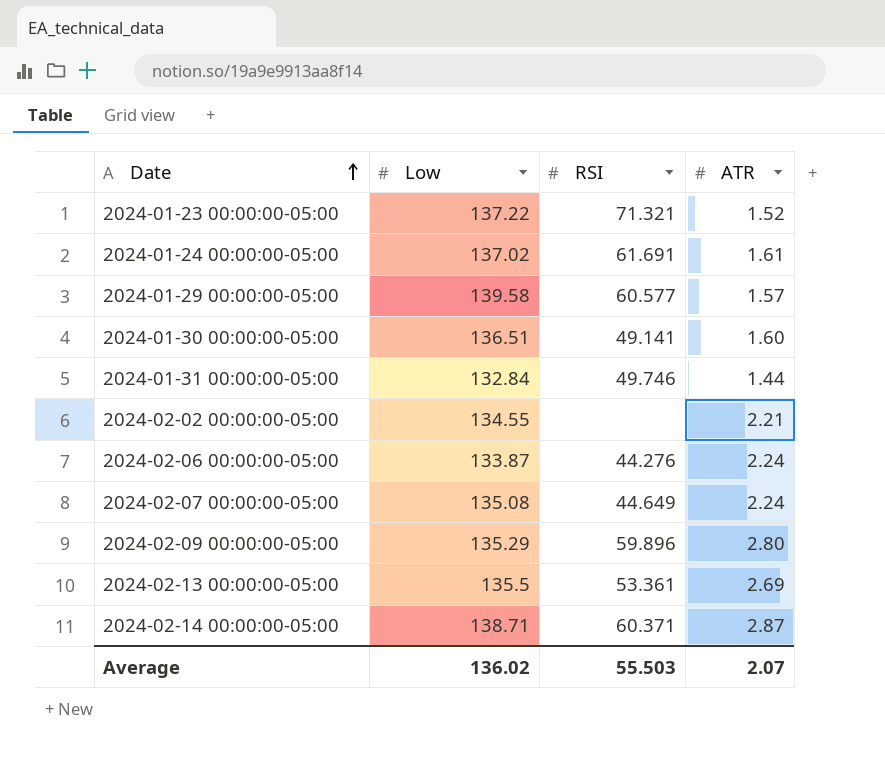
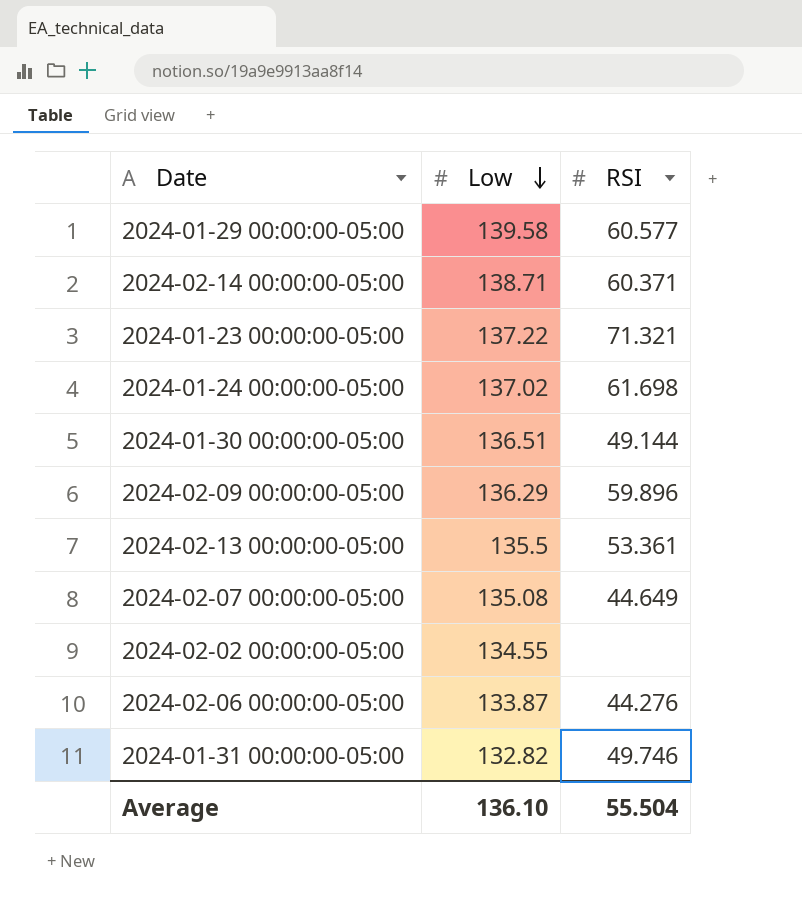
row order: Date ascending -> Low descending
column ATR | position: 4 -> none
2024-01-24 00:00:00-05:00 | RSI: 61.691 -> 61.698
2024-01-30 00:00:00-05:00 | RSI: 49.141 -> 49.144
2024-02-09 00:00:00-05:00 | Low: 135.29 -> 136.29
2024-01-31 00:00:00-05:00 | Low: 132.84 -> 132.82
Average | Low: 136.02 -> 136.10
Average | RSI: 55.503 -> 55.504

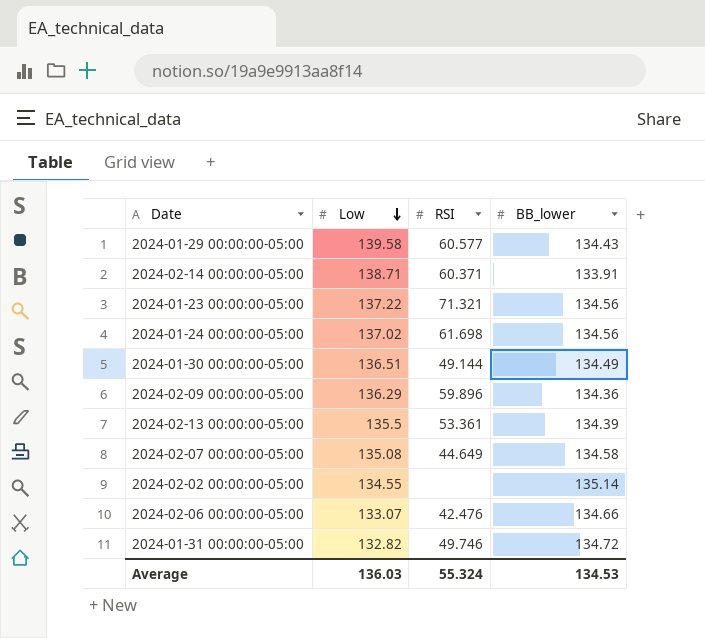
column BB_lower | position: none -> 4
2024-02-06 00:00:00-05:00 | Low: 133.87 -> 133.07
2024-02-06 00:00:00-05:00 | RSI: 44.276 -> 42.476
Average | Low: 136.10 -> 136.03
Average | RSI: 55.504 -> 55.324

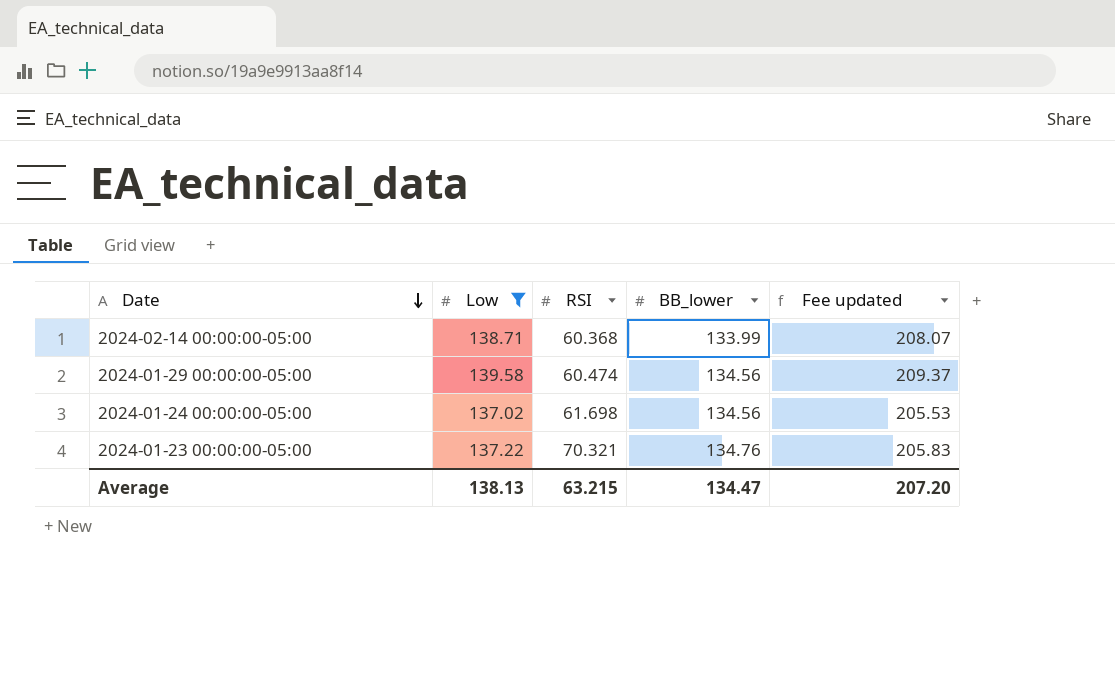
filter: none -> Low >= 137.02
row order: Low descending -> Date descending
column Fee updated | formula: none -> [Low] * 1.5
2024-02-14 00:00:00-05:00 | RSI: 60.371 -> 60.368
2024-02-14 00:00:00-05:00 | BB_lower: 133.91 -> 133.99
2024-01-29 00:00:00-05:00 | RSI: 60.577 -> 60.474
2024-01-29 00:00:00-05:00 | BB_lower: 134.43 -> 134.56
2024-01-23 00:00:00-05:00 | RSI: 71.321 -> 70.321
2024-01-23 00:00:00-05:00 | BB_lower: 134.56 -> 134.76
Average | Low: 136.03 -> 138.13
Average | RSI: 55.324 -> 63.215
Average | BB_lower: 134.53 -> 134.47

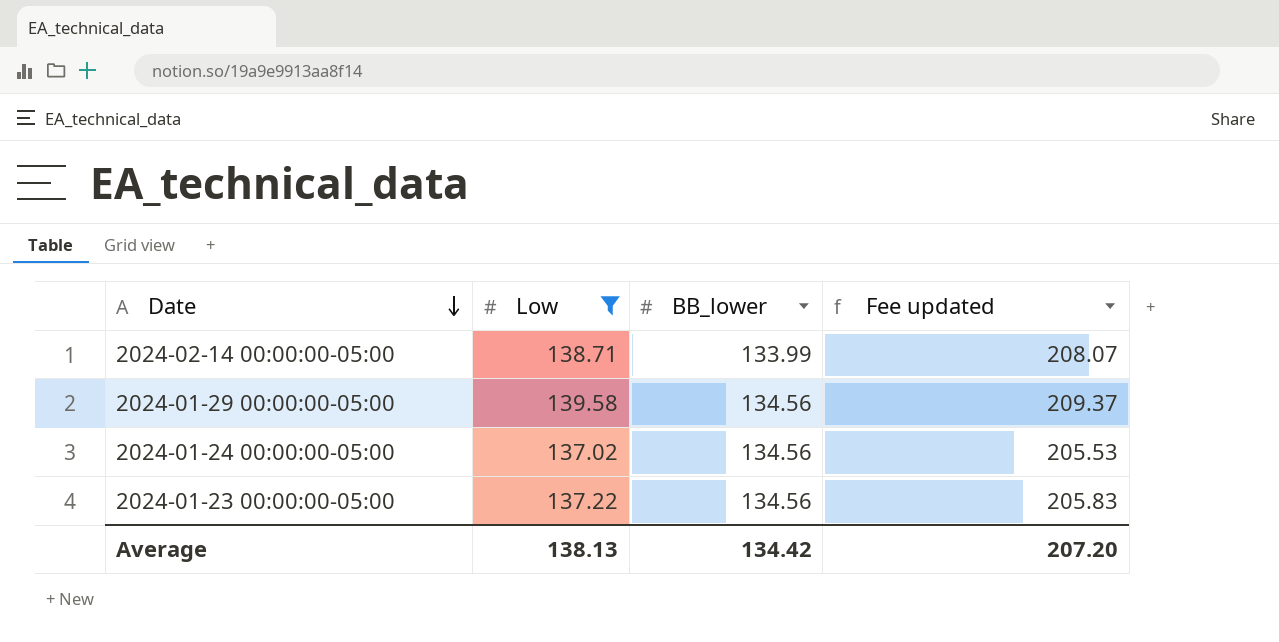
column RSI | position: 3 -> none
2024-01-23 00:00:00-05:00 | BB_lower: 134.76 -> 134.56
Average | BB_lower: 134.47 -> 134.42

